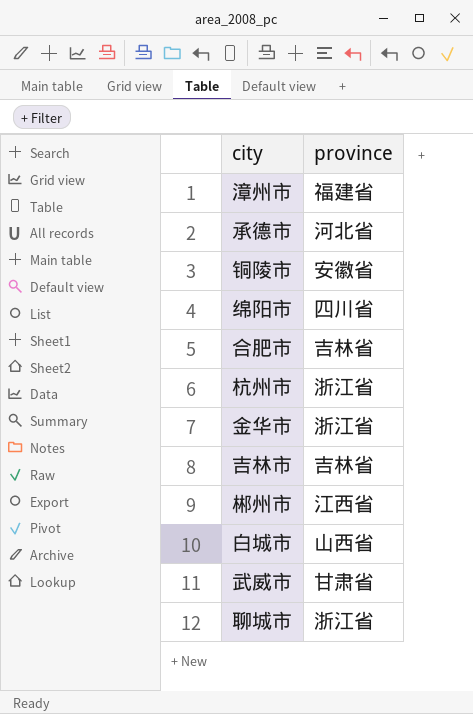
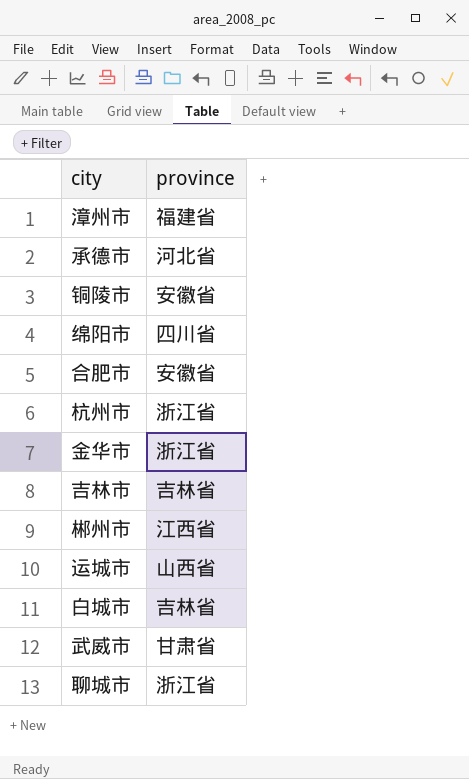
合肥市 | province: 吉林省 -> 安徽省
row 运城市: none -> 山西省
白城市 | province: 山西省 -> 吉林省

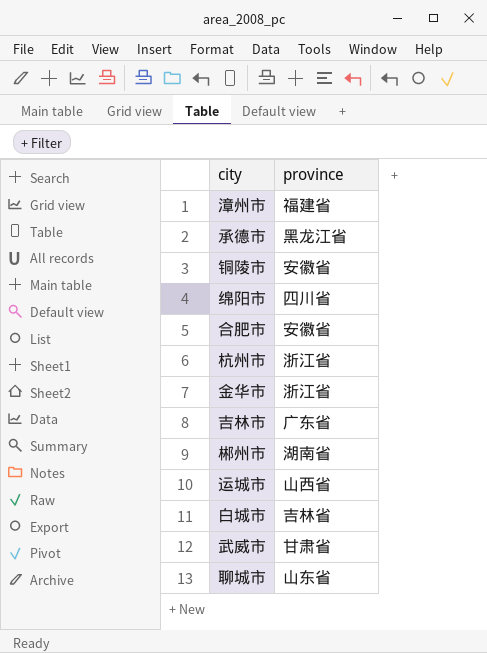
承德市 | province: 河北省 -> 黑龙江省
吉林市 | province: 吉林省 -> 广东省
郴州市 | province: 江西省 -> 湖南省
聊城市 | province: 浙江省 -> 山东省

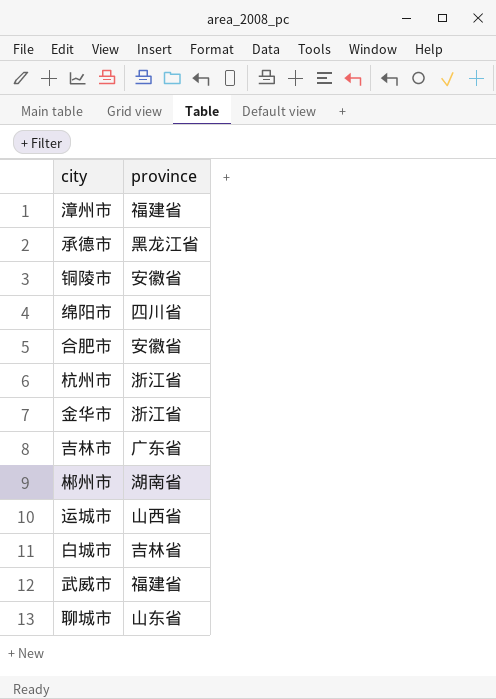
武威市 | province: 甘肃省 -> 福建省

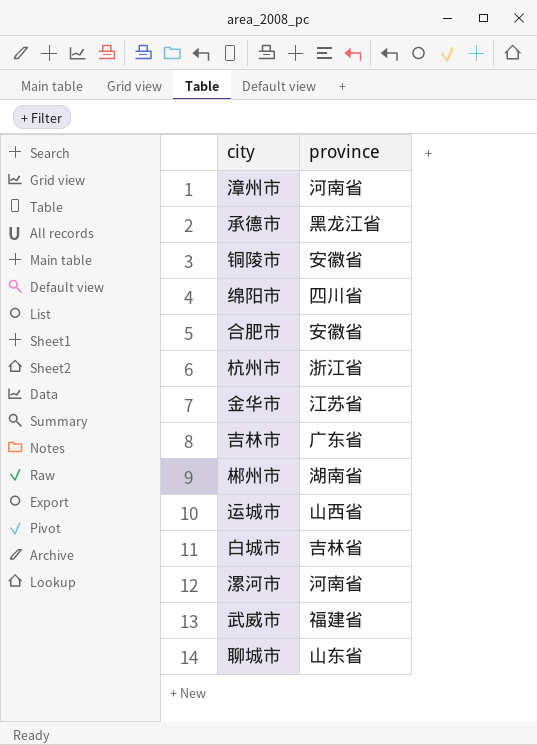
漳州市 | province: 福建省 -> 河南省
金华市 | province: 浙江省 -> 江苏省
row 漯河市: none -> 河南省

